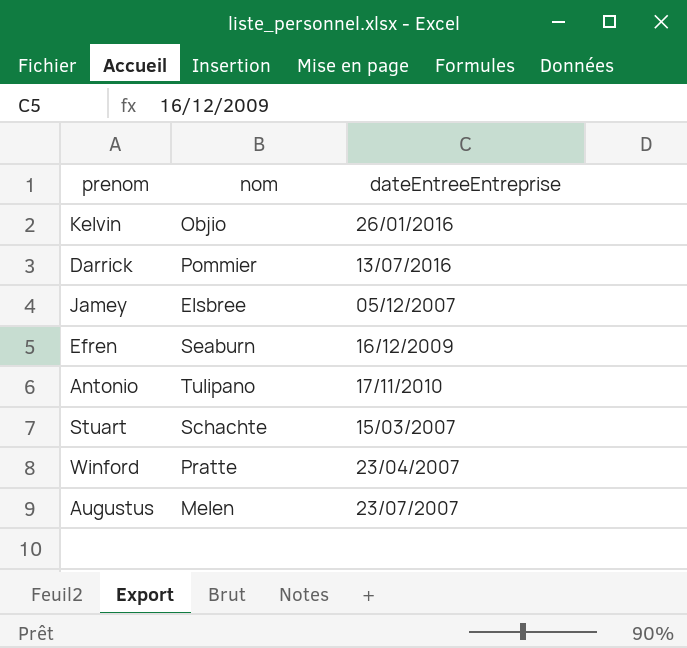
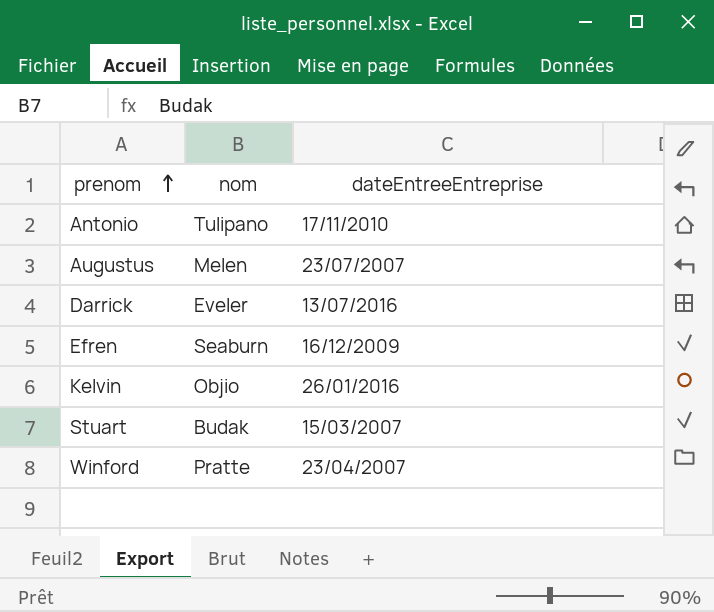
row order: none -> prenom ascending
row Jamey: Elsbree | 05/12/2007 -> none
Darrick | nom: Pommier -> Eveler
Stuart | nom: Schachte -> Budak

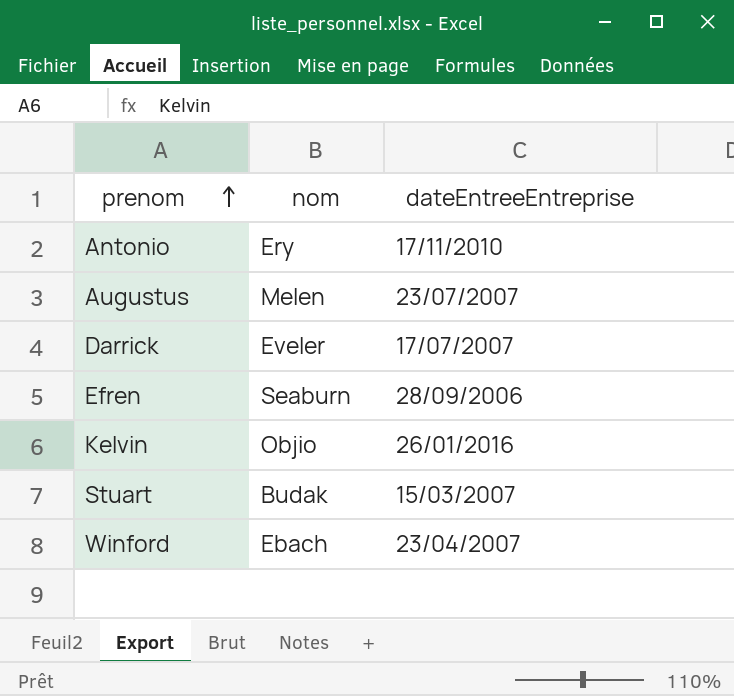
Antonio | nom: Tulipano -> Ery
Darrick | dateEntreeEntreprise: 13/07/2016 -> 17/07/2007
Efren | dateEntreeEntreprise: 16/12/2009 -> 28/09/2006
Winford | nom: Pratte -> Ebach

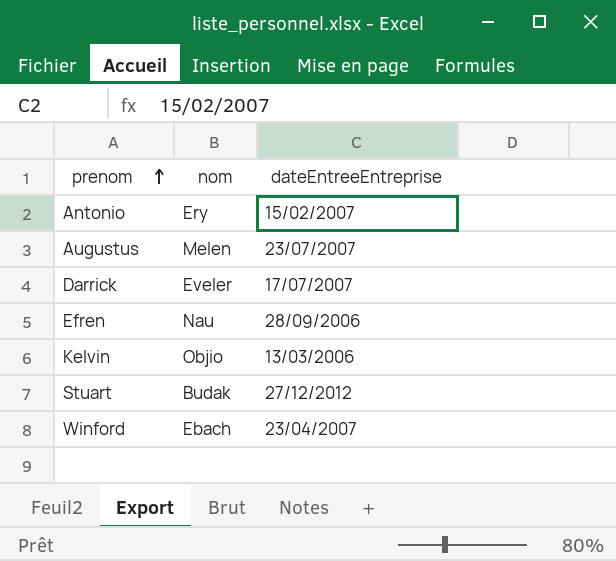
Antonio | dateEntreeEntreprise: 17/11/2010 -> 15/02/2007
Efren | nom: Seaburn -> Nau
Kelvin | dateEntreeEntreprise: 26/01/2016 -> 13/03/2006
Stuart | dateEntreeEntreprise: 15/03/2007 -> 27/12/2012

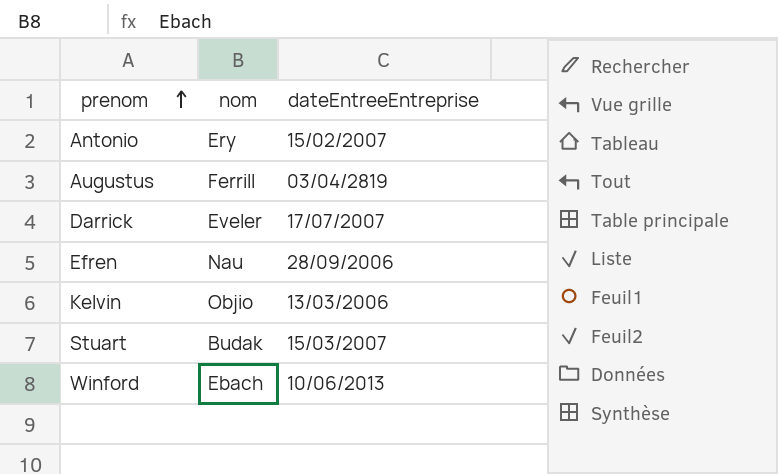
Augustus | nom: Melen -> Ferrill
Augustus | dateEntreeEntreprise: 23/07/2007 -> 03/04/2819
Stuart | dateEntreeEntreprise: 27/12/2012 -> 15/03/2007
Winford | dateEntreeEntreprise: 23/04/2007 -> 10/06/2013

